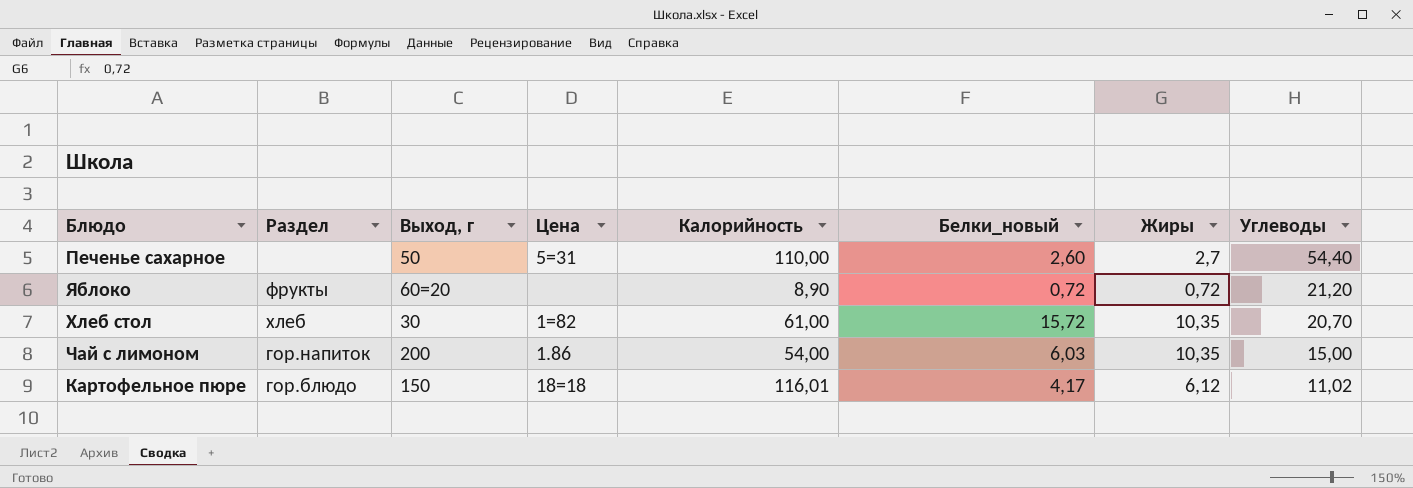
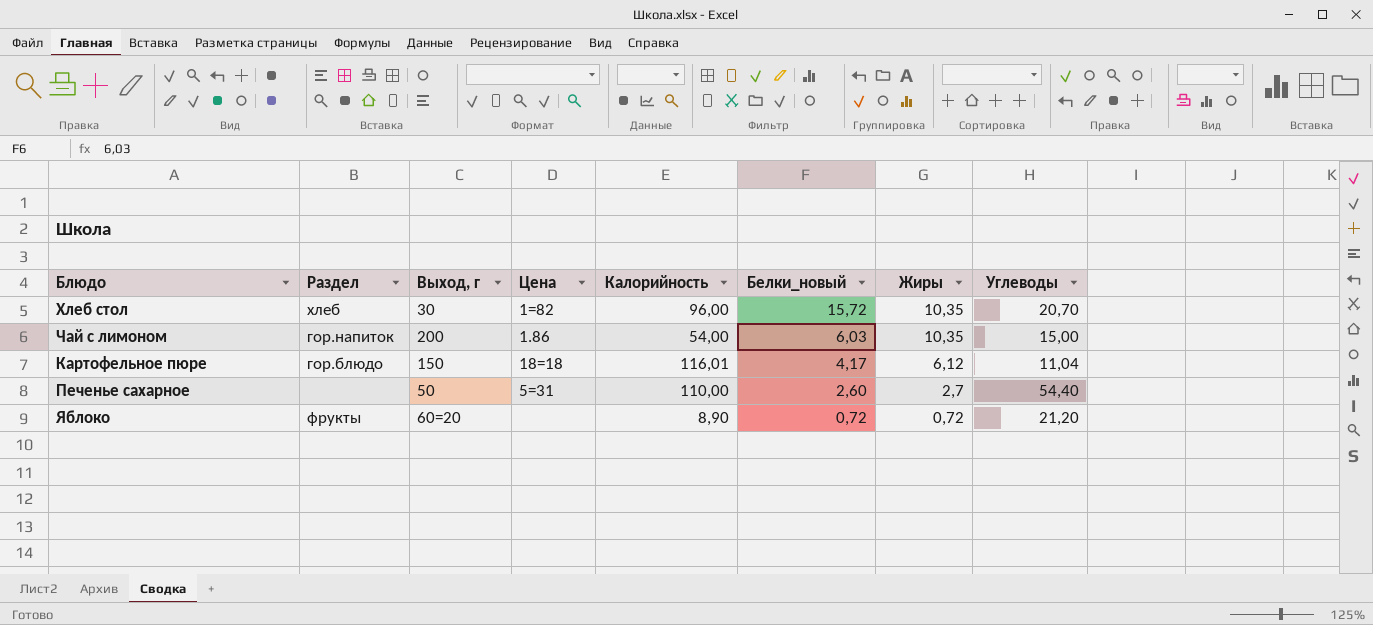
row order: Углеводы descending -> Белки_новый descending
Хлеб стол | Калорийность: 61,00 -> 96,00
Картофельное пюре | Углеводы: 11,02 -> 11,04

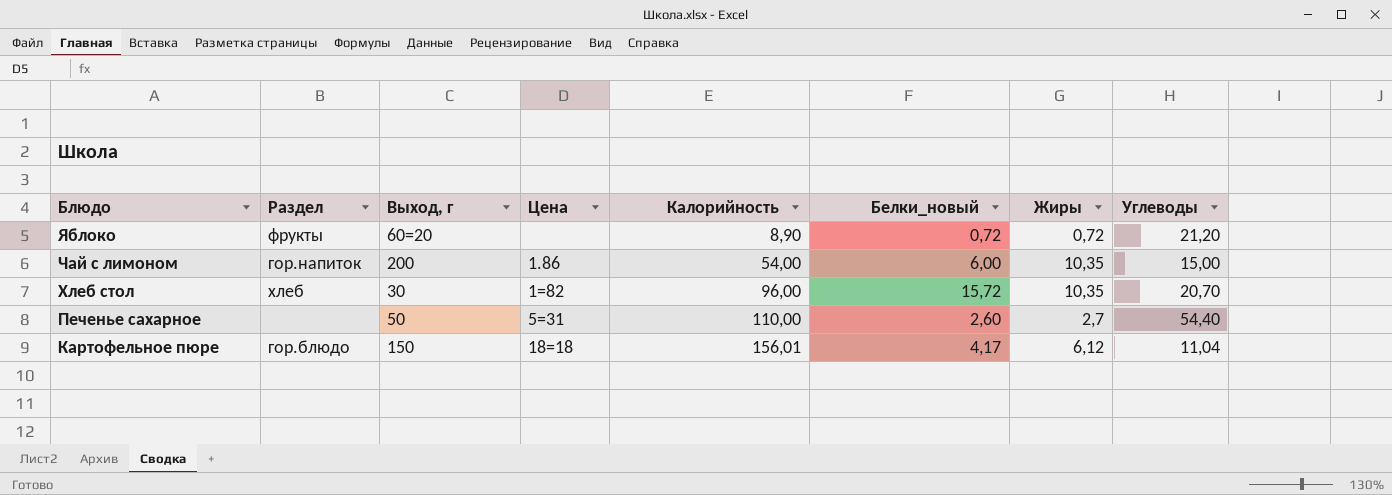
row order: Белки_новый descending -> Блюдо descending
Чай с лимоном | Белки_новый: 6,03 -> 6,00
Картофельное пюре | Калорийность: 116,01 -> 156,01

